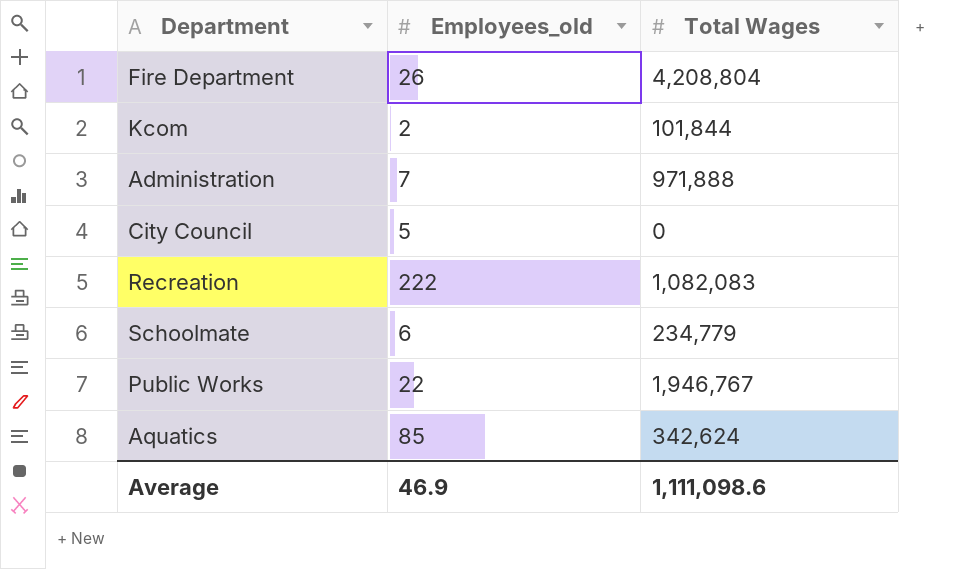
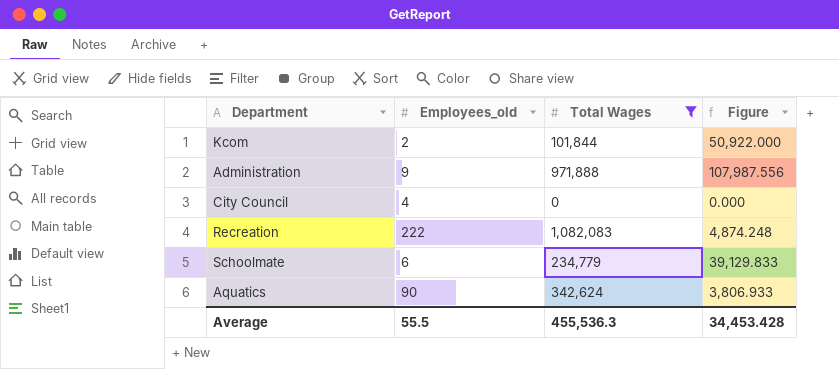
filter: none -> Total Wages <= 1,082,083
column Figure | formula: none -> [Total Wages] / [Employees_old]
Administration | Employees_old: 7 -> 9
City Council | Employees_old: 5 -> 4
Aquatics | Employees_old: 85 -> 90
Average | Employees_old: 46.9 -> 55.5
Average | Total Wages: 1,111,098.6 -> 455,536.3

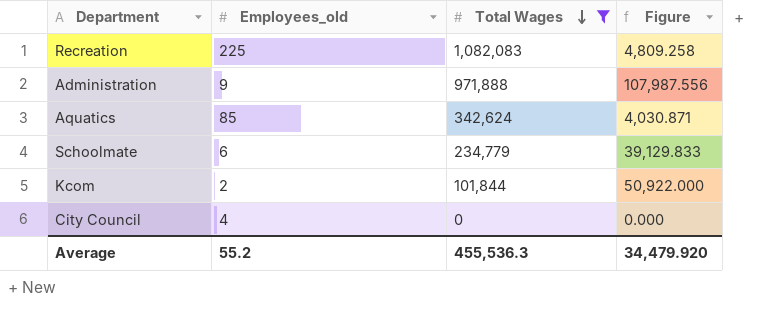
row order: none -> Total Wages descending
Recreation | Employees_old: 222 -> 225
Recreation | Figure: 4,874.248 -> 4,809.258
Aquatics | Employees_old: 90 -> 85
Aquatics | Figure: 3,806.933 -> 4,030.871
Average | Employees_old: 55.5 -> 55.2
Average | Figure: 34,453.428 -> 34,479.920

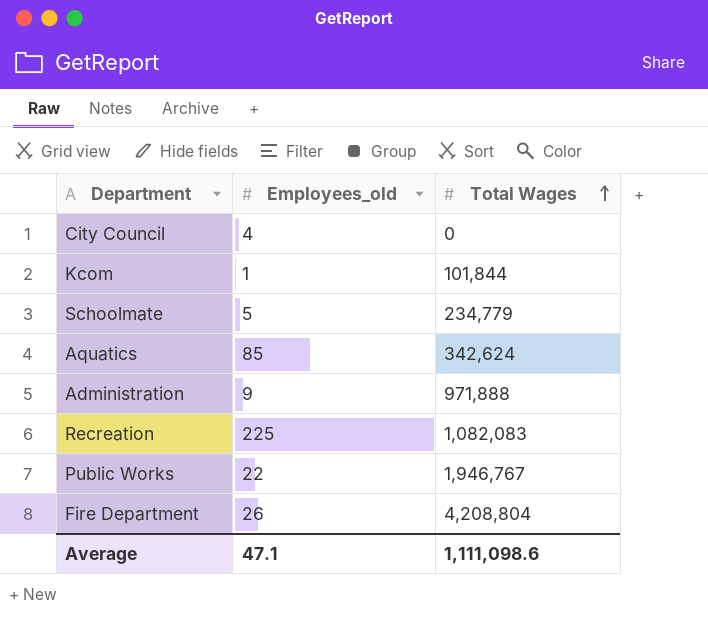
filter: Total Wages <= 1,082,083 -> none
row order: Total Wages descending -> Total Wages ascending
column Figure | formula: [Total Wages] / [Employees_old] -> none
Kcom | Employees_old: 2 -> 1
Schoolmate | Employees_old: 6 -> 5
Average | Employees_old: 55.2 -> 47.1
Average | Total Wages: 455,536.3 -> 1,111,098.6

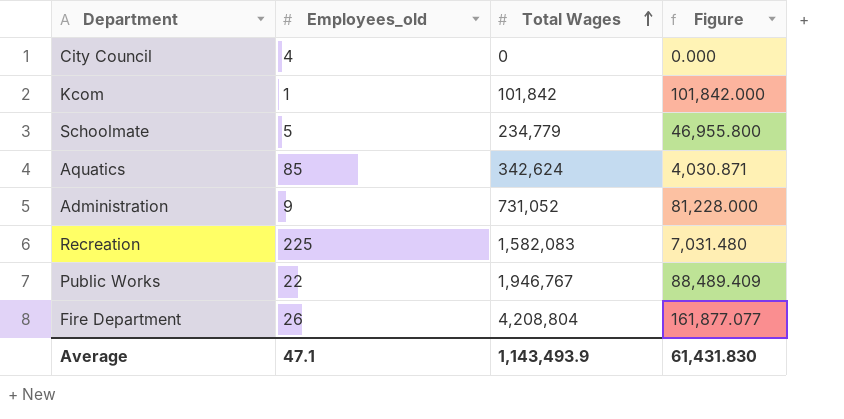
column Figure | formula: none -> [Total Wages] / [Employees_old]
Kcom | Total Wages: 101,844 -> 101,842
Administration | Total Wages: 971,888 -> 731,052
Recreation | Total Wages: 1,082,083 -> 1,582,083
Average | Total Wages: 1,111,098.6 -> 1,143,493.9

